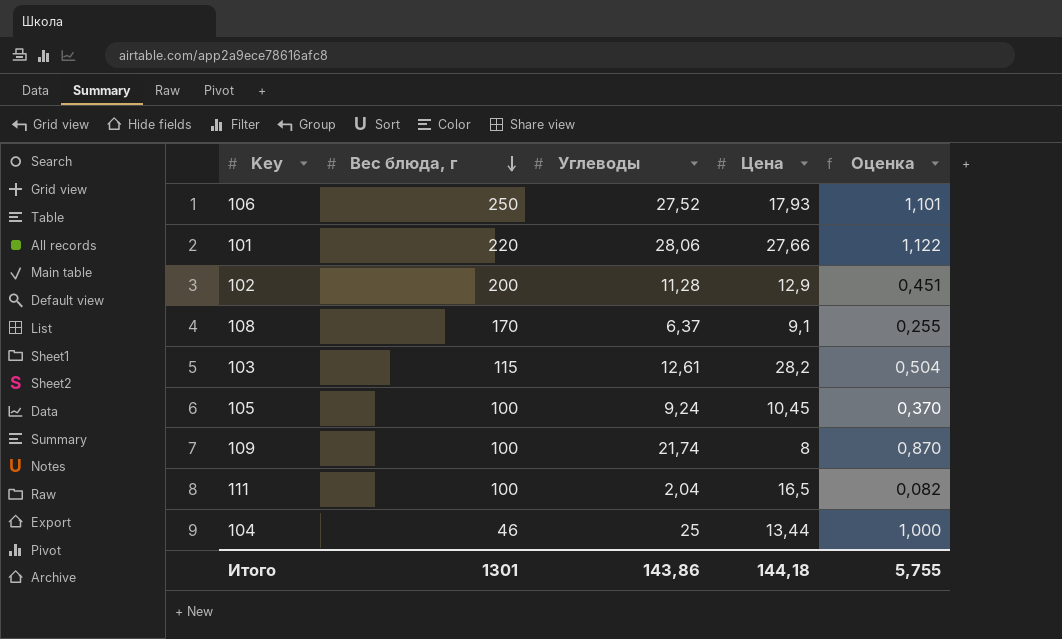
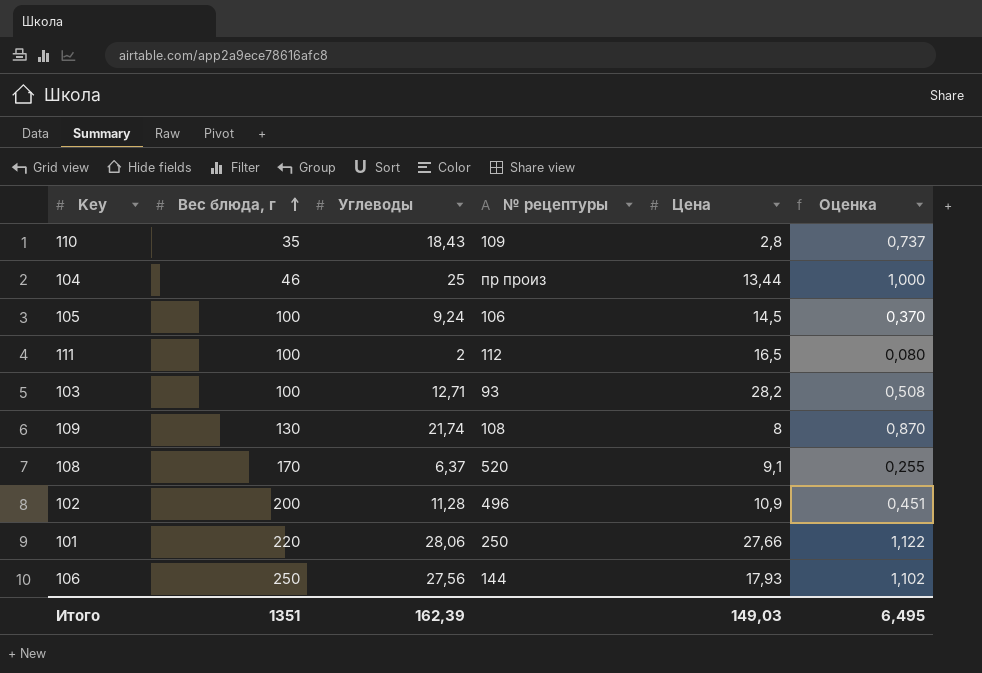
row order: Вес блюда, г descending -> Вес блюда, г ascending
column № рецептуры | position: none -> 4
row 110: none -> 35 | 18,43 | 109 | 2,8 | 0,737
105 | Цена: 10,45 -> 14,5
111 | Углеводы: 2,04 -> 2
111 | Оценка: 0,082 -> 0,080
103 | Вес блюда, г: 115 -> 100
103 | Углеводы: 12,61 -> 12,71
103 | Оценка: 0,504 -> 0,508
109 | Вес блюда, г: 100 -> 130
102 | Цена: 12,9 -> 10,9
106 | Углеводы: 27,52 -> 27,56
106 | Оценка: 1,101 -> 1,102
Итого | Вес блюда, г: 1301 -> 1351
Итого | Углеводы: 143,86 -> 162,39
Итого | Цена: 144,18 -> 149,03
Итого | Оценка: 5,755 -> 6,495

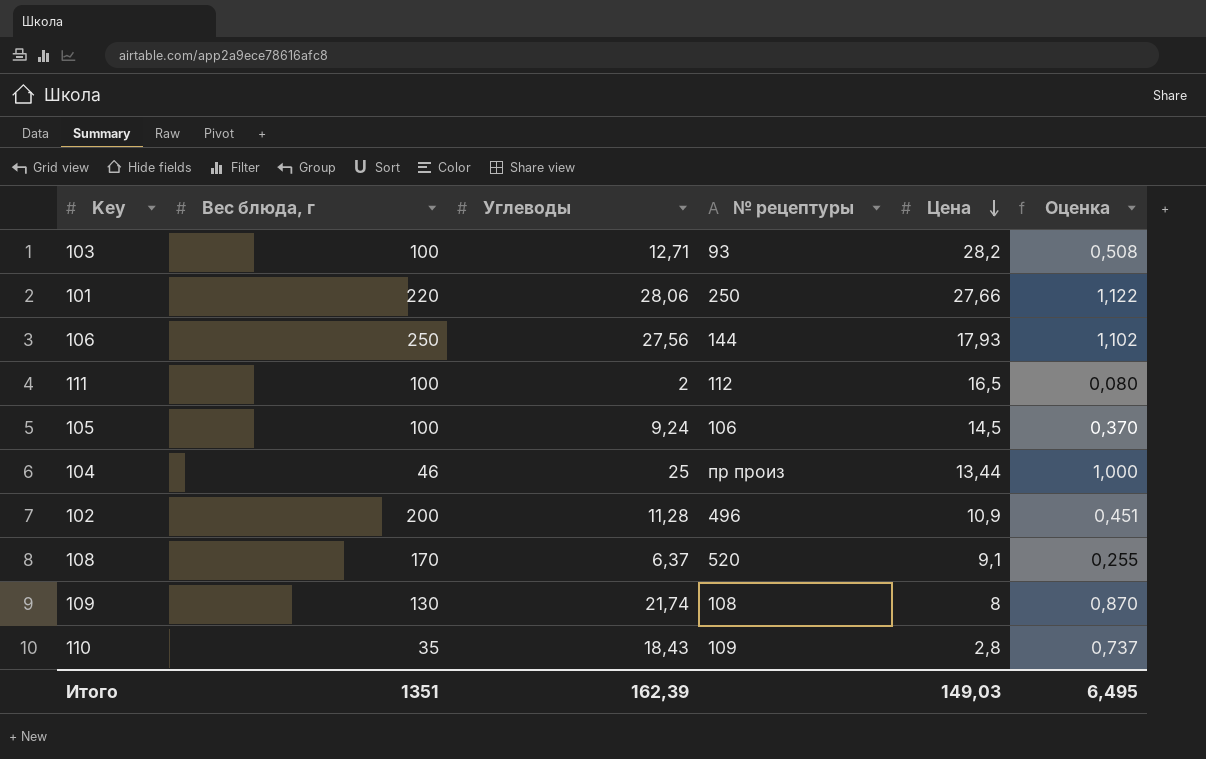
row order: Вес блюда, г ascending -> Цена descending

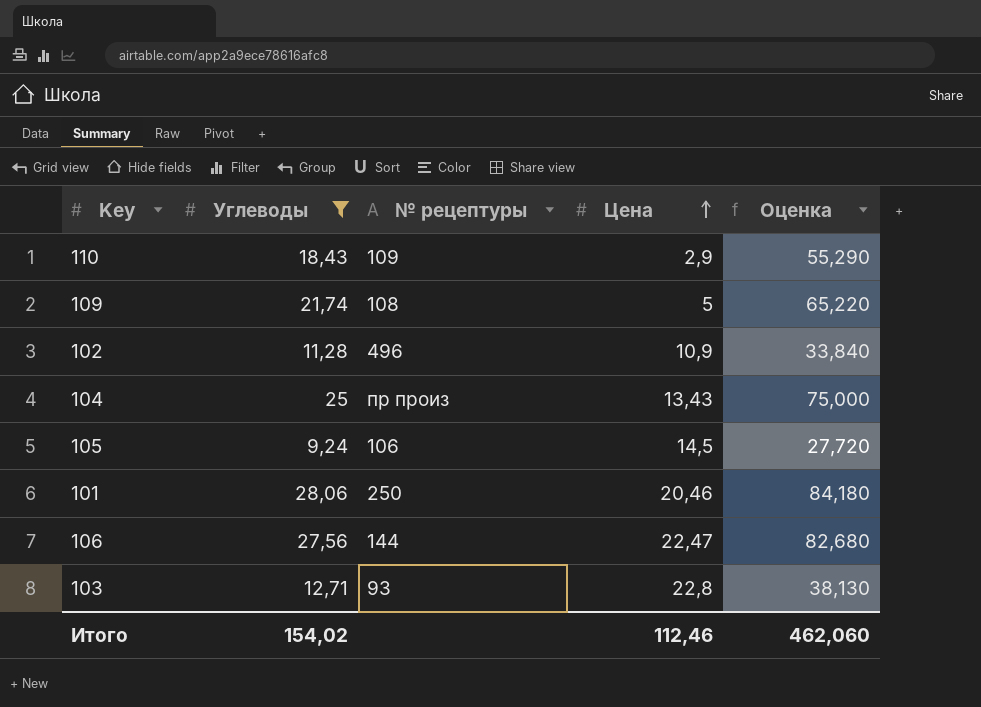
filter: none -> Углеводы >= 9,24
row order: Цена descending -> Цена ascending
column Вес блюда, г | position: 2 -> none
column Оценка | formula: [Углеводы] * 0,04 -> [Углеводы] * 3
110 | Цена: 2,8 -> 2,9
109 | Цена: 8 -> 5
104 | Цена: 13,44 -> 13,43
101 | Цена: 27,66 -> 20,46
106 | Цена: 17,93 -> 22,47
103 | Цена: 28,2 -> 22,8
Итого | Углеводы: 162,39 -> 154,02
Итого | Цена: 149,03 -> 112,46
Итого | Оценка: 6,495 -> 462,060

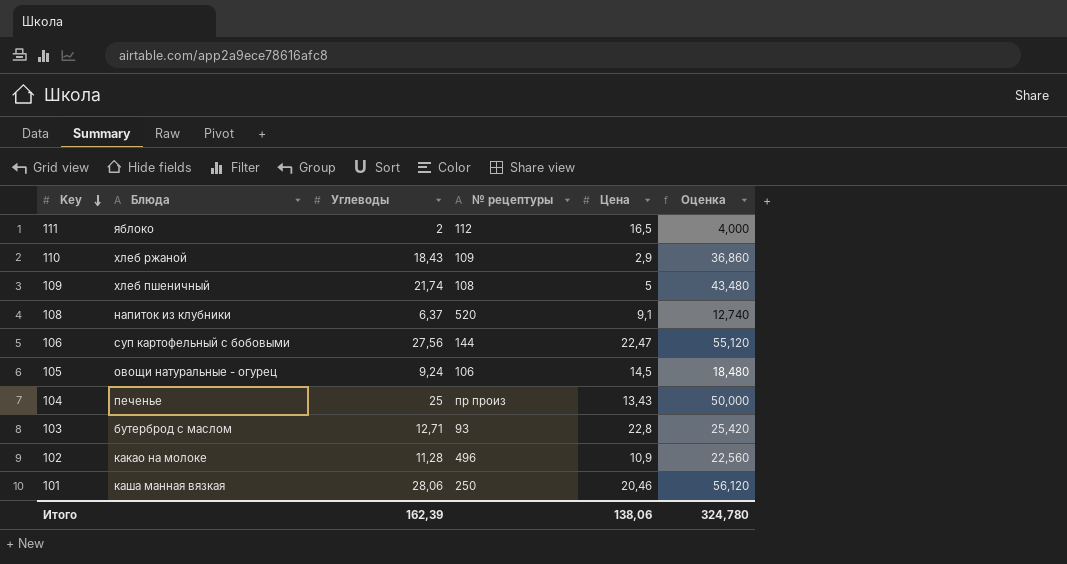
filter: Углеводы >= 9,24 -> none
row order: Цена ascending -> Key descending
column Блюда | position: none -> 2
column Оценка | formula: [Углеводы] * 3 -> [Углеводы] * 2
Итого | Углеводы: 154,02 -> 162,39
Итого | Цена: 112,46 -> 138,06
Итого | Оценка: 462,060 -> 324,780

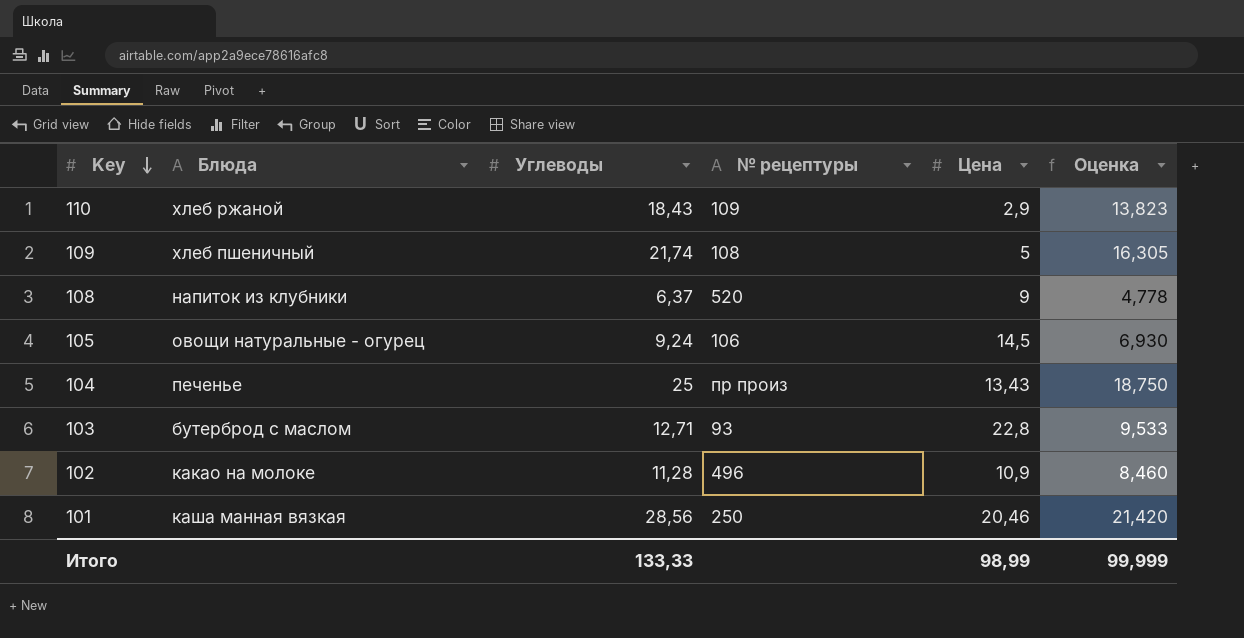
column Оценка | formula: [Углеводы] * 2 -> [Углеводы] * 0,75
row 111: яблоко | 2 | 112 | 16,5 | 4,000 -> none
row 106: суп картофельный с бобовыми | 27,56 | 144 | 22,47 | 55,120 -> none
108 | Цена: 9,1 -> 9
101 | Углеводы: 28,06 -> 28,56
Итого | Углеводы: 162,39 -> 133,33
Итого | Цена: 138,06 -> 98,99
Итого | Оценка: 324,780 -> 99,999

